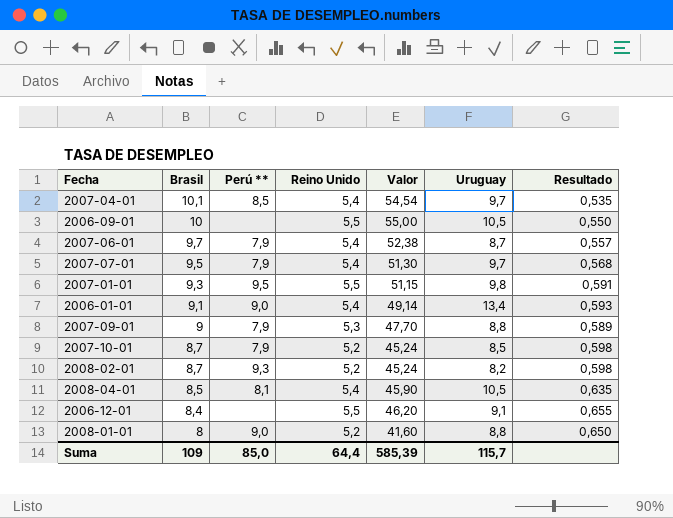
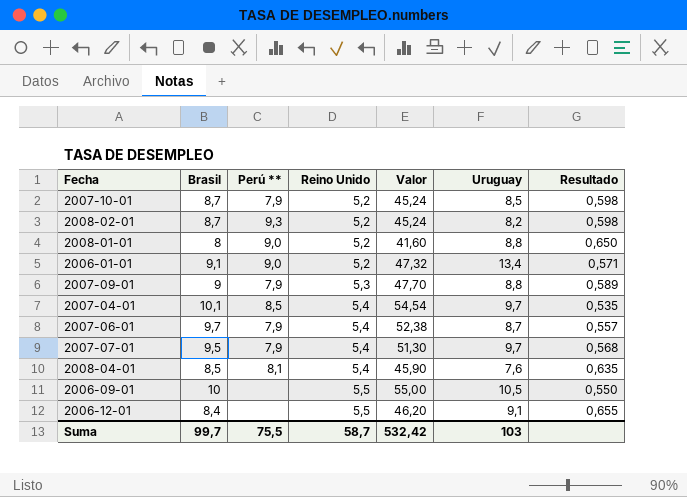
row order: Brasil descending -> Reino Unido ascending
row 2007-01-01: 9,3 | 9,5 | 5,5 | 51,15 | 9,8 | 0,591 -> none
2006-01-01 | Reino Unido: 5,4 -> 5,2
2006-01-01 | Valor: 49,14 -> 47,32
2006-01-01 | Resultado: 0,593 -> 0,571
2008-04-01 | Uruguay: 10,5 -> 7,6
Suma | Brasil: 109 -> 99,7
Suma | Perú **: 85,0 -> 75,5
Suma | Reino Unido: 64,4 -> 58,7
Suma | Valor: 585,39 -> 532,42
Suma | Uruguay: 115,7 -> 103

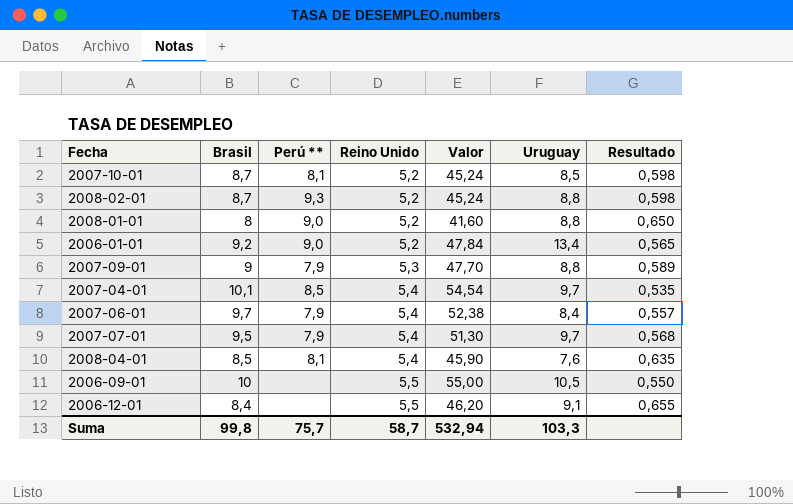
2007-10-01 | Perú **: 7,9 -> 8,1
2008-02-01 | Uruguay: 8,2 -> 8,8
2006-01-01 | Brasil: 9,1 -> 9,2
2006-01-01 | Valor: 47,32 -> 47,84
2006-01-01 | Resultado: 0,571 -> 0,565
2007-06-01 | Uruguay: 8,7 -> 8,4
Suma | Brasil: 99,7 -> 99,8
Suma | Perú **: 75,5 -> 75,7
Suma | Valor: 532,42 -> 532,94
Suma | Uruguay: 103 -> 103,3

